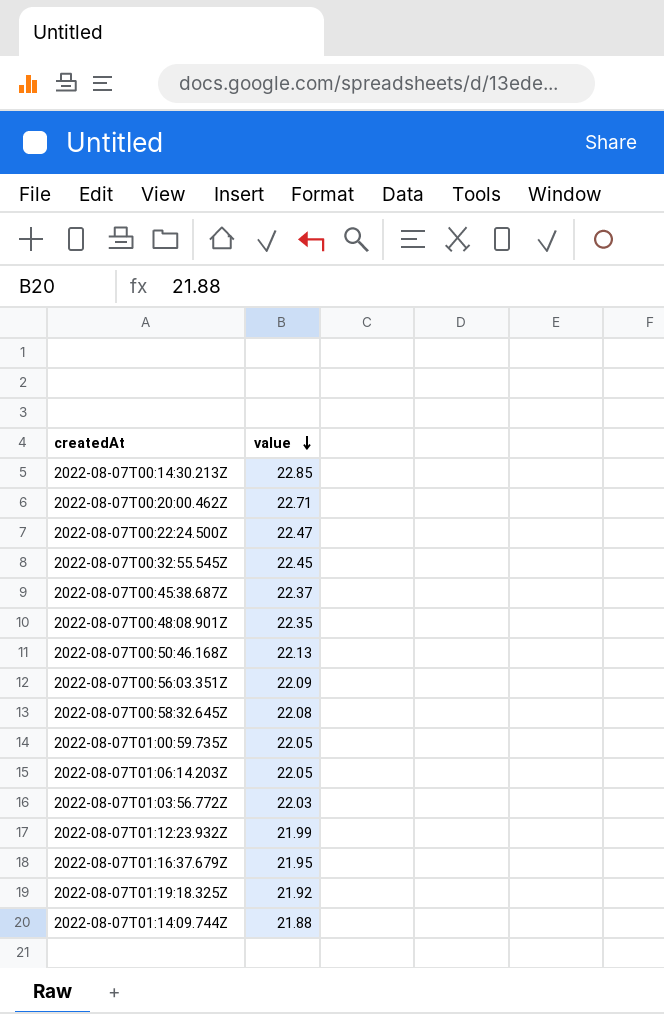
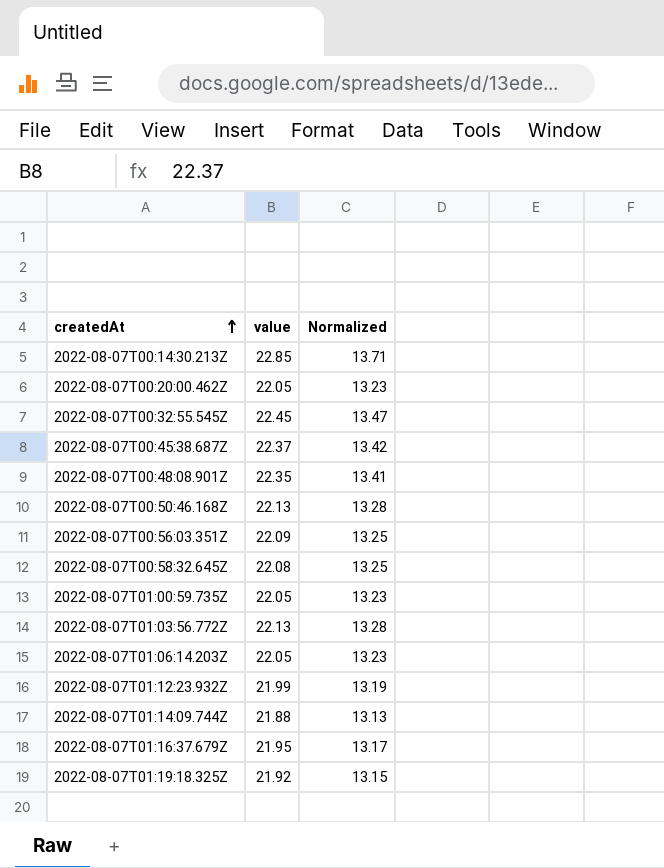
row order: value descending -> createdAt ascending
column Normalized | formula: none -> [value] * 0.6
row 2022-08-07T00:22:24.500Z: 22.47 -> none
2022-08-07T00:20:00.462Z | value: 22.71 -> 22.05
2022-08-07T01:03:56.772Z | value: 22.03 -> 22.13

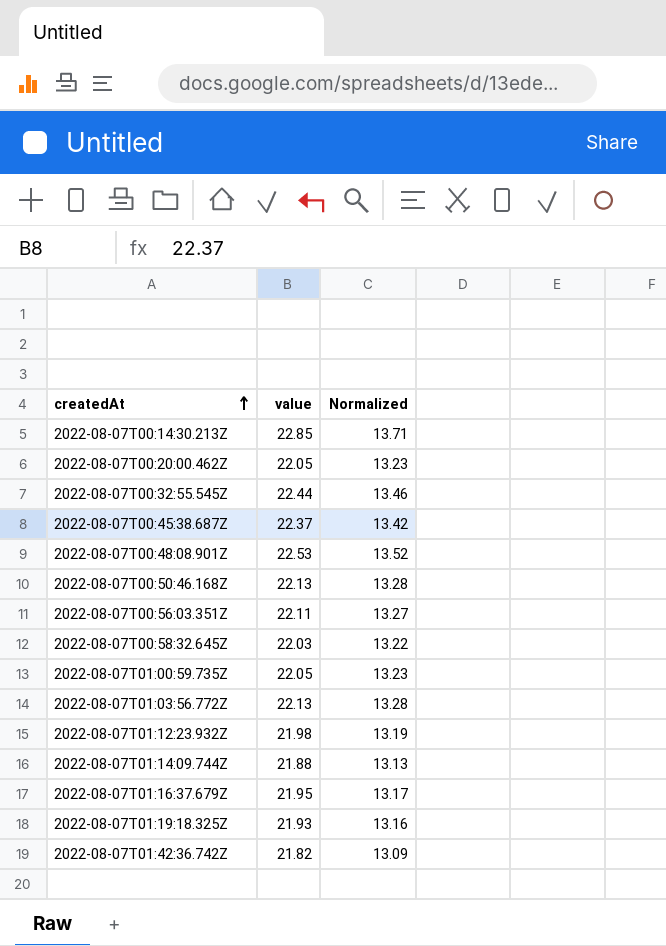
row 2022-08-07T01:06:14.203Z: 22.05 | 13.23 -> none
2022-08-07T00:32:55.545Z | value: 22.45 -> 22.44
2022-08-07T00:32:55.545Z | Normalized: 13.47 -> 13.46
2022-08-07T00:48:08.901Z | value: 22.35 -> 22.53
2022-08-07T00:48:08.901Z | Normalized: 13.41 -> 13.52
2022-08-07T00:56:03.351Z | value: 22.09 -> 22.11
2022-08-07T00:56:03.351Z | Normalized: 13.25 -> 13.27
2022-08-07T00:58:32.645Z | value: 22.08 -> 22.03
2022-08-07T00:58:32.645Z | Normalized: 13.25 -> 13.22
2022-08-07T01:12:23.932Z | value: 21.99 -> 21.98
2022-08-07T01:19:18.325Z | value: 21.92 -> 21.93
2022-08-07T01:19:18.325Z | Normalized: 13.15 -> 13.16
row 2022-08-07T01:42:36.742Z: none -> 21.82 | 13.09

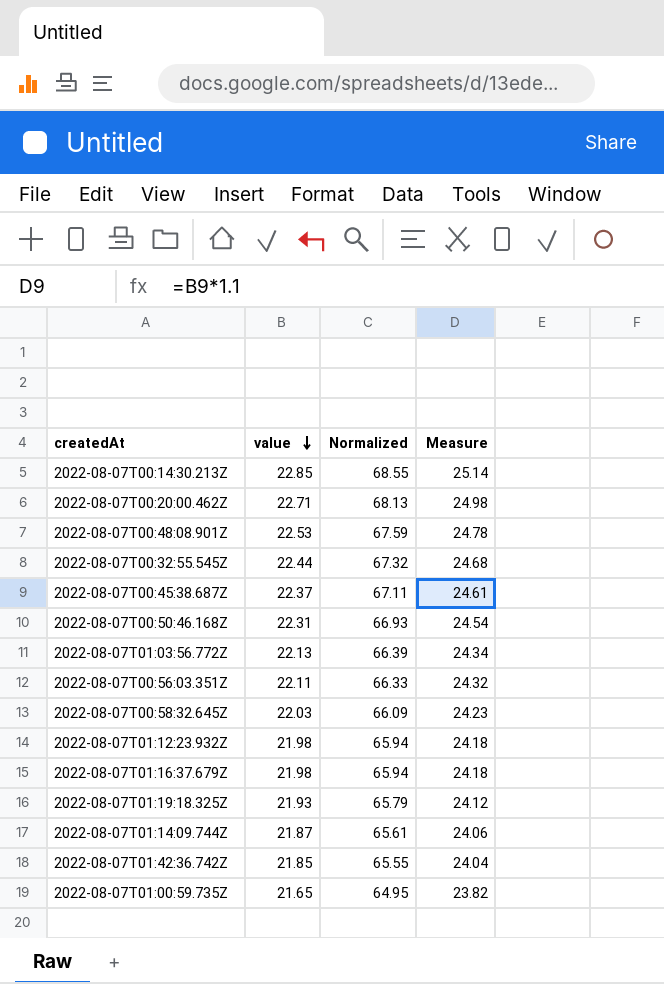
row order: createdAt ascending -> value descending
column Normalized | formula: [value] * 0.6 -> [value] * 3
column Measure | formula: none -> [value] * 1.1
2022-08-07T00:20:00.462Z | value: 22.05 -> 22.71
2022-08-07T00:50:46.168Z | value: 22.13 -> 22.31
2022-08-07T01:16:37.679Z | value: 21.95 -> 21.98
2022-08-07T01:14:09.744Z | value: 21.88 -> 21.87
2022-08-07T01:42:36.742Z | value: 21.82 -> 21.85
2022-08-07T01:00:59.735Z | value: 22.05 -> 21.65

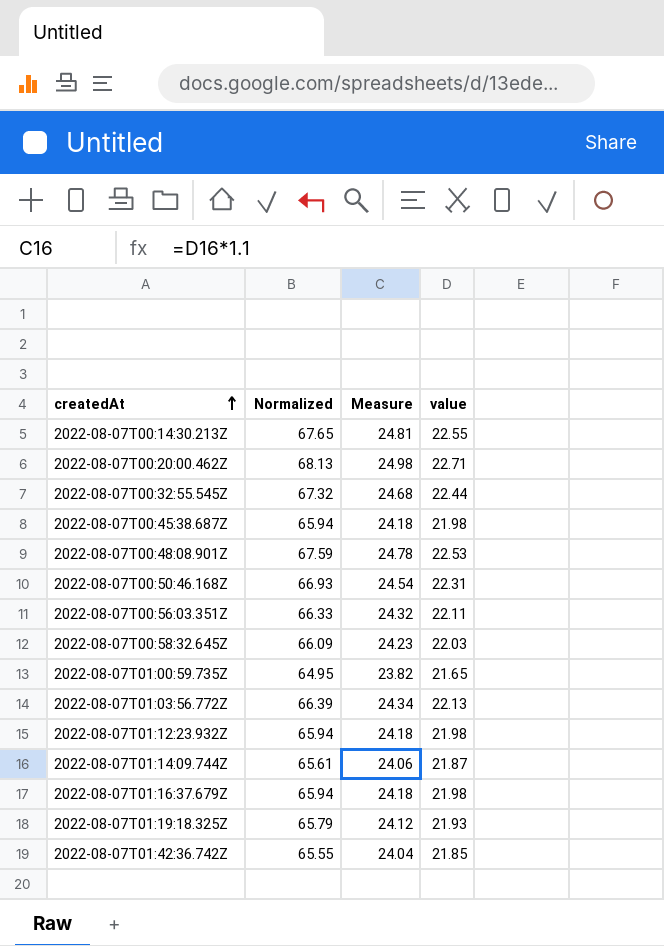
row order: value descending -> createdAt ascending
column value | position: 2 -> 4
2022-08-07T00:14:30.213Z | Normalized: 68.55 -> 67.65
2022-08-07T00:14:30.213Z | Measure: 25.14 -> 24.81
2022-08-07T00:14:30.213Z | value: 22.85 -> 22.55
2022-08-07T00:45:38.687Z | Normalized: 67.11 -> 65.94
2022-08-07T00:45:38.687Z | Measure: 24.61 -> 24.18
2022-08-07T00:45:38.687Z | value: 22.37 -> 21.98

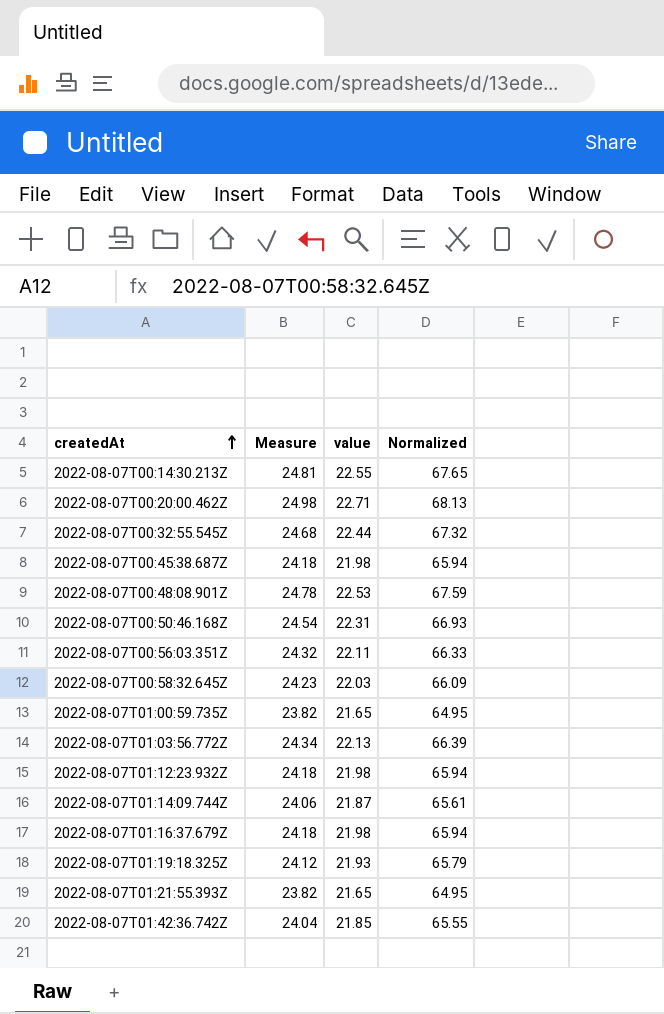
column Normalized | position: 2 -> 4
row 2022-08-07T01:21:55.393Z: none -> 23.82 | 21.65 | 64.95

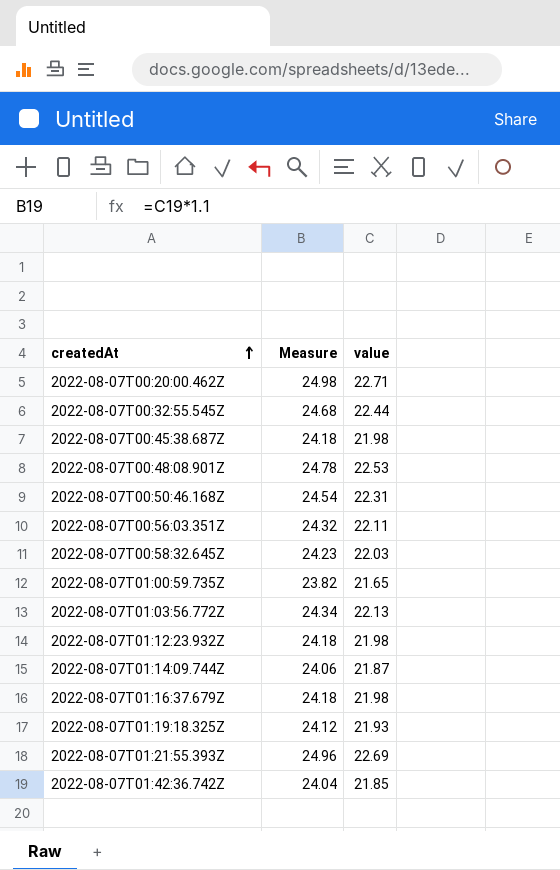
column Normalized | formula: [value] * 3 -> none
row 2022-08-07T00:14:30.213Z: 24.81 | 22.55 | 67.65 -> none
2022-08-07T01:21:55.393Z | Measure: 23.82 -> 24.96
2022-08-07T01:21:55.393Z | value: 21.65 -> 22.69

